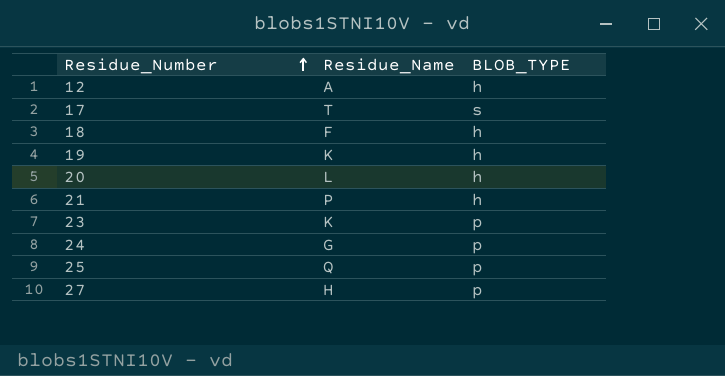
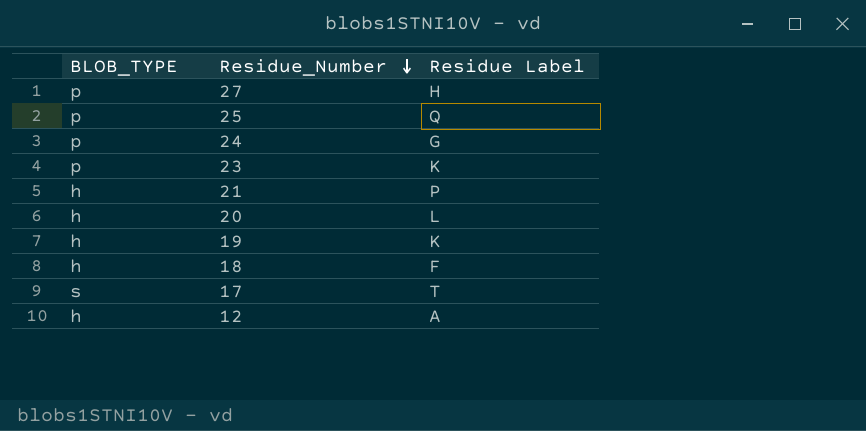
row order: Residue_Number ascending -> Residue_Number descending
column BLOB_TYPE | position: 3 -> 1
column name: Residue_Name -> Residue Label

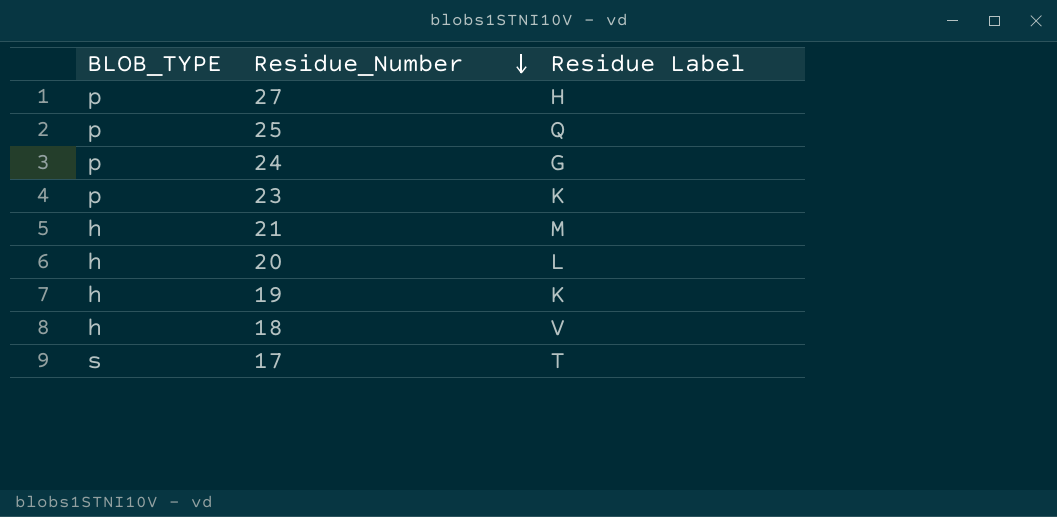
row 12: h | A -> none
21 | Residue Label: P -> M
18 | Residue Label: F -> V

